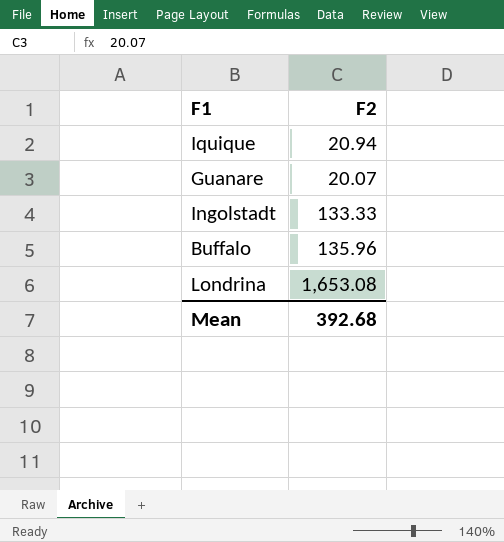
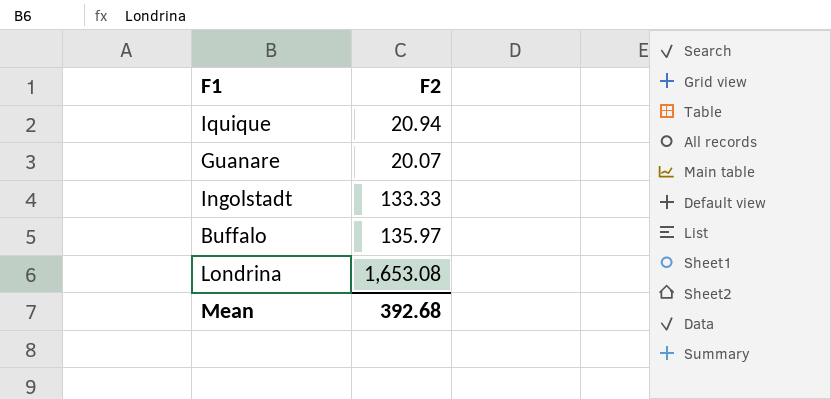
Buffalo | F2: 135.96 -> 135.97

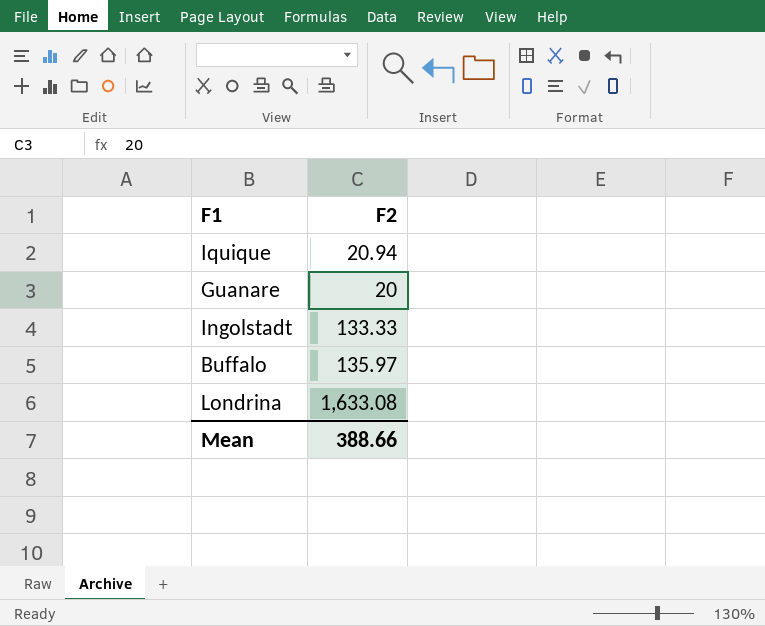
Guanare | F2: 20.07 -> 20
Londrina | F2: 1,653.08 -> 1,633.08
Mean | F2: 392.68 -> 388.66

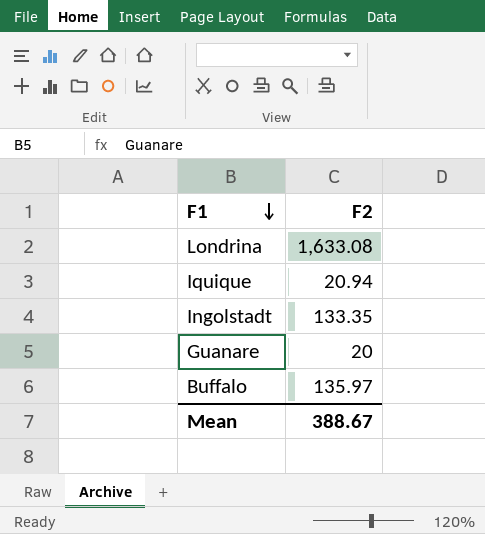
row order: none -> F1 descending
Ingolstadt | F2: 133.33 -> 133.35
Mean | F2: 388.66 -> 388.67

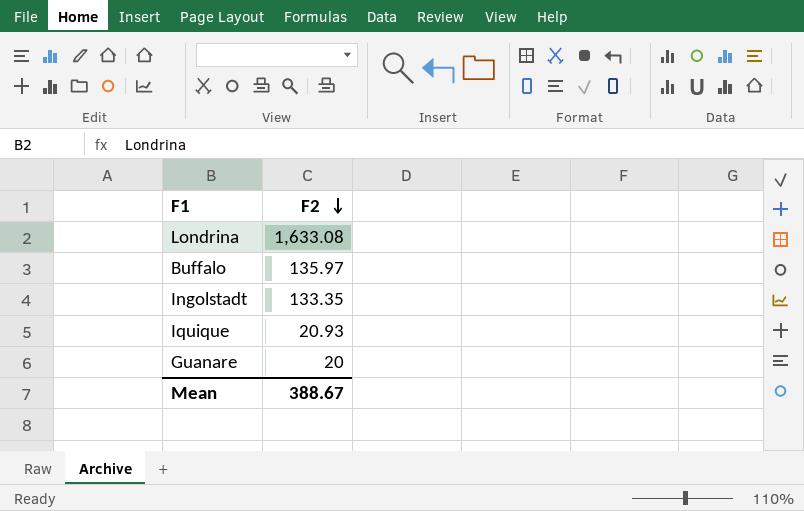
row order: F1 descending -> F2 descending
Iquique | F2: 20.94 -> 20.93

